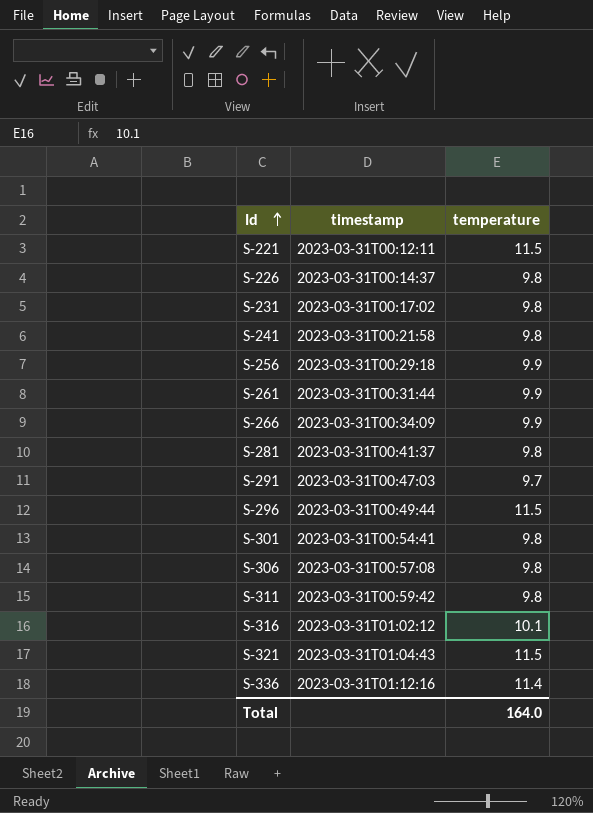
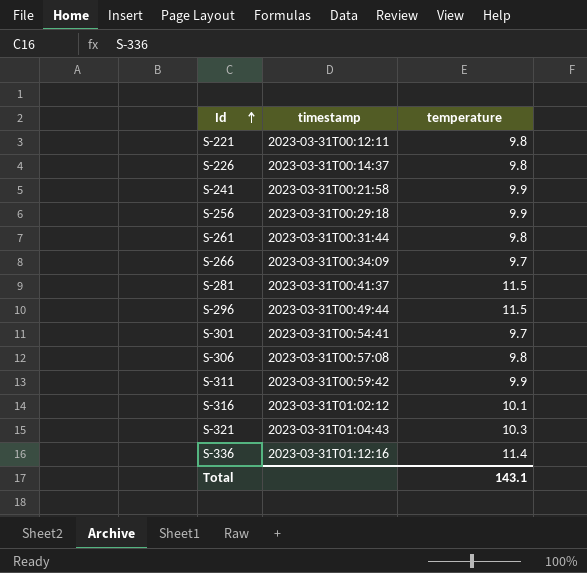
row S-231: 2023-03-31T00:17:02 | 9.8 -> none
row S-291: 2023-03-31T00:47:03 | 9.7 -> none
S-221 | temperature: 11.5 -> 9.8
S-241 | temperature: 9.8 -> 9.9
S-261 | temperature: 9.9 -> 9.8
S-266 | temperature: 9.9 -> 9.7
S-281 | temperature: 9.8 -> 11.5
S-301 | temperature: 9.8 -> 9.7
S-311 | temperature: 9.8 -> 9.9
S-321 | temperature: 11.5 -> 10.3
Total | temperature: 164.0 -> 143.1

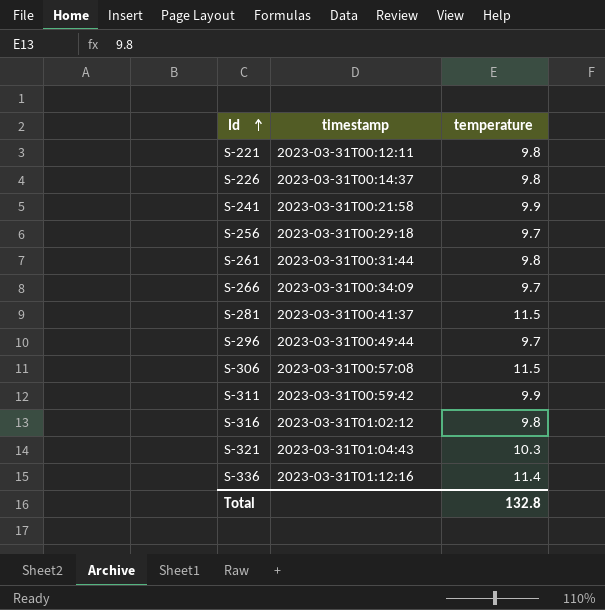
row S-301: 2023-03-31T00:54:41 | 9.7 -> none
S-256 | temperature: 9.9 -> 9.7
S-296 | temperature: 11.5 -> 9.7
S-306 | temperature: 9.8 -> 11.5
S-316 | temperature: 10.1 -> 9.8
Total | temperature: 143.1 -> 132.8

